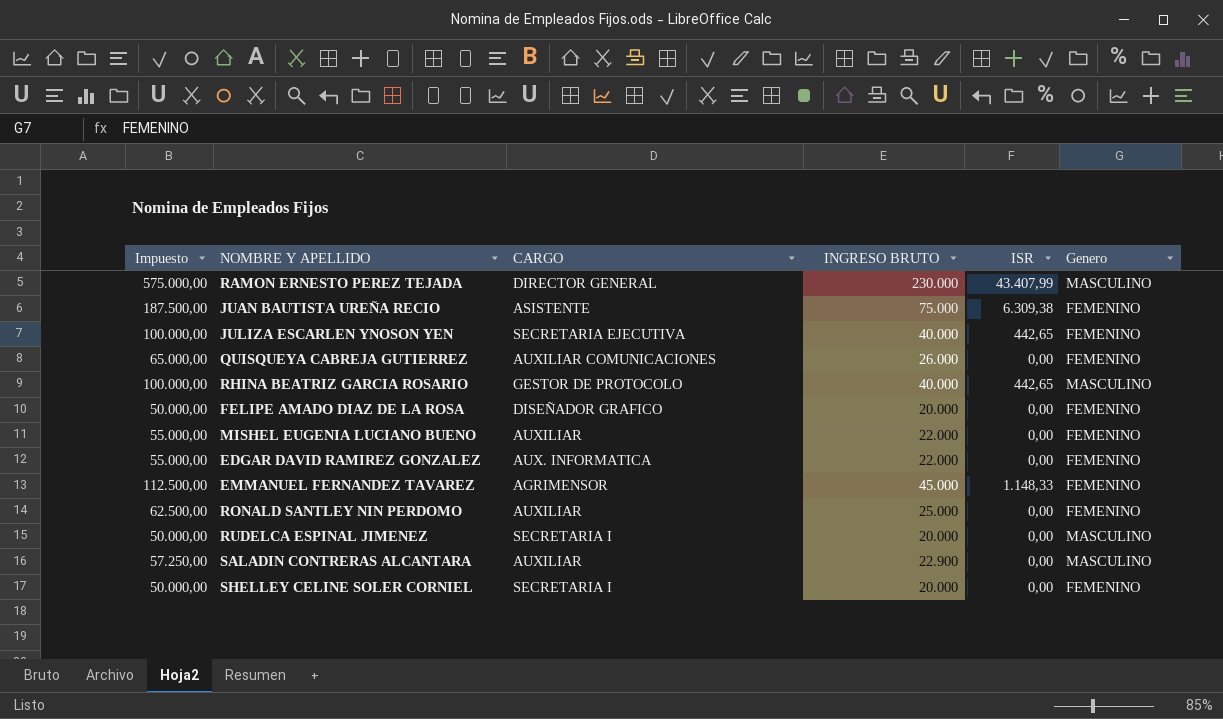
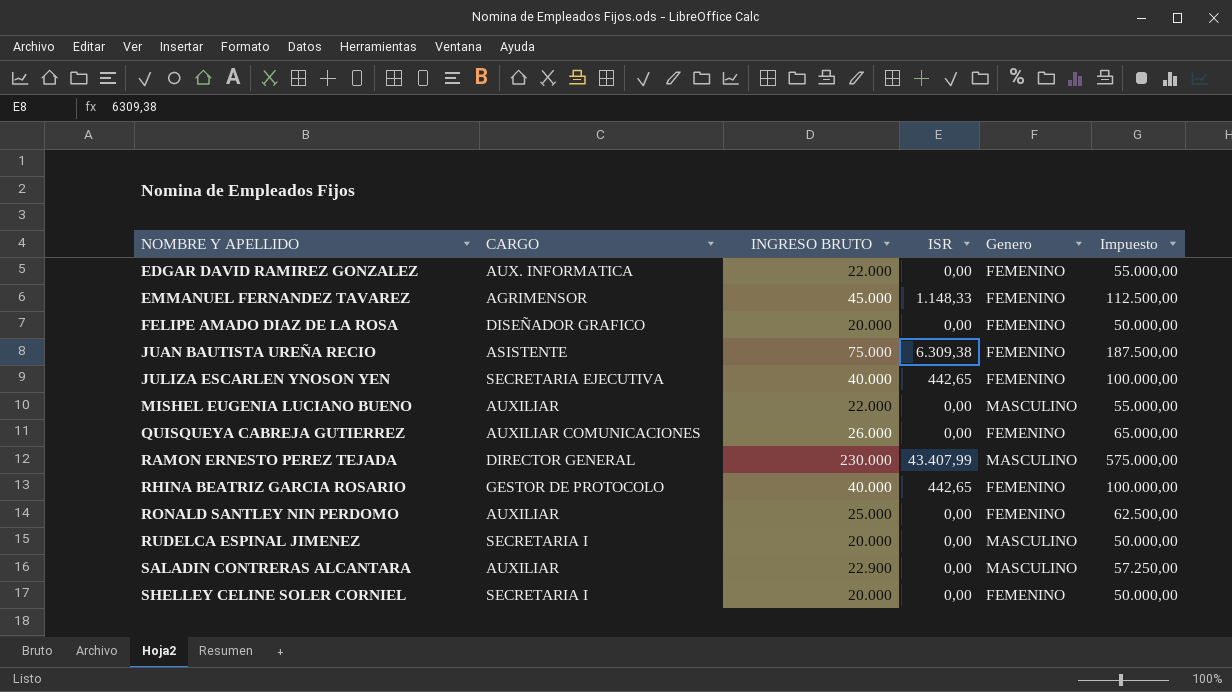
row order: none -> NOMBRE Y APELLIDO ascending
column Impuesto | position: 1 -> 6
MISHEL EUGENIA LUCIANO BUENO | Genero: FEMENINO -> MASCULINO
RHINA BEATRIZ GARCIA ROSARIO | Genero: MASCULINO -> FEMENINO

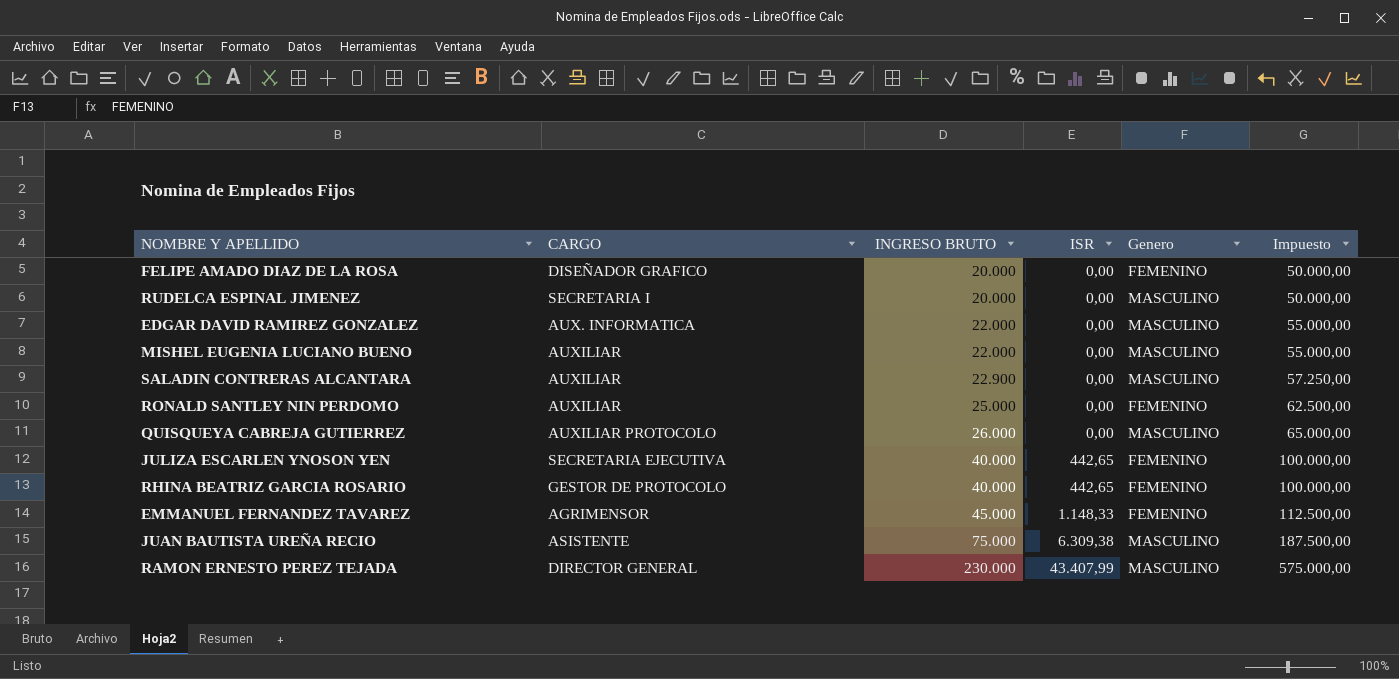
row order: NOMBRE Y APELLIDO ascending -> INGRESO BRUTO ascending
row SHELLEY CELINE SOLER CORNIEL: SECRETARIA I | 20.000 | 0,00 | FEMENINO | 50.000,00 -> none
EDGAR DAVID RAMIREZ GONZALEZ | Genero: FEMENINO -> MASCULINO
QUISQUEYA CABREJA GUTIERREZ | CARGO: AUXILIAR COMUNICACIONES -> AUXILIAR PROTOCOLO
QUISQUEYA CABREJA GUTIERREZ | Genero: FEMENINO -> MASCULINO
JUAN BAUTISTA UREÑA RECIO | Genero: FEMENINO -> MASCULINO

